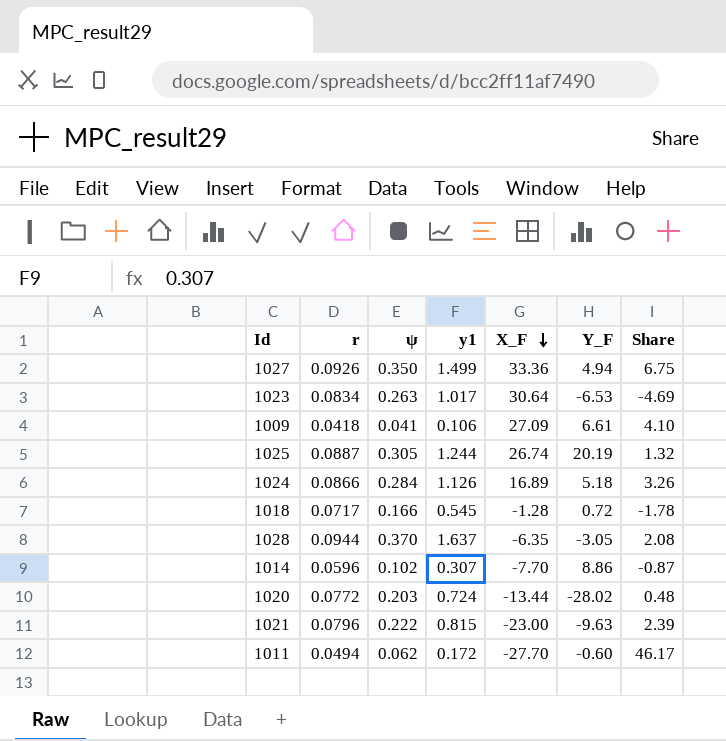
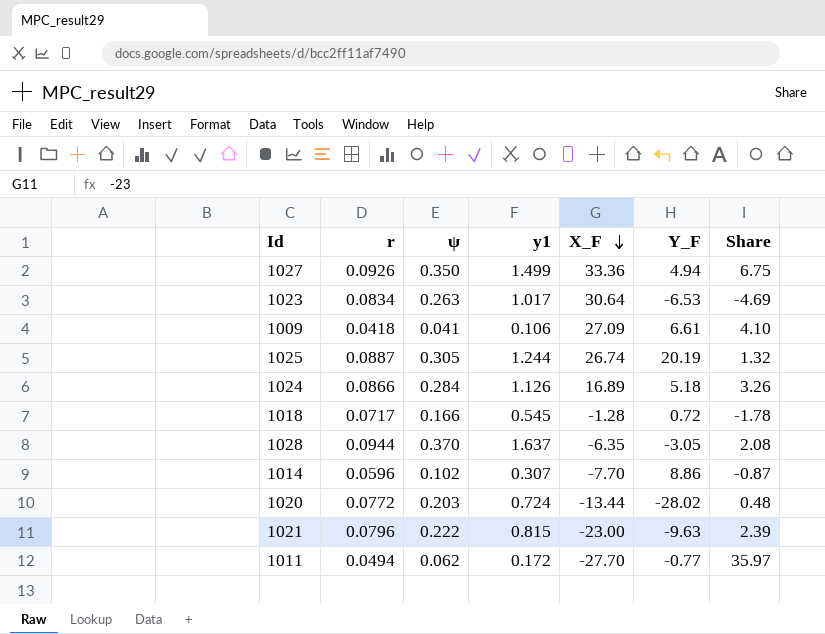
1011 | Y_F: -0.60 -> -0.77
1011 | Share: 46.17 -> 35.97

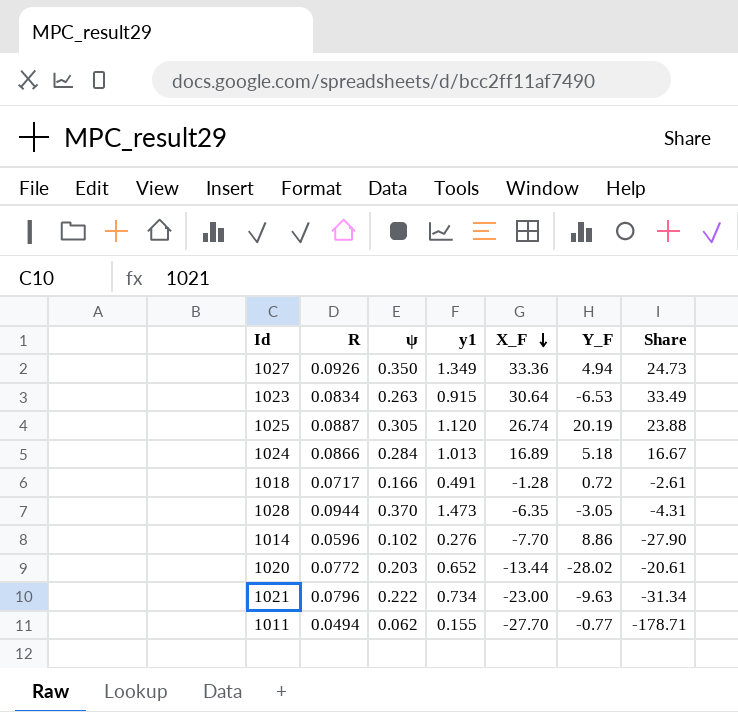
column name: r -> R
column Share | formula: [X_F] / [Y_F] -> [X_F] / [y1]
row 1009: 0.0418 | 0.041 | 0.106 | 27.09 | 6.61 | 4.10 -> none
1027 | y1: 1.499 -> 1.349
1023 | y1: 1.017 -> 0.915
1025 | y1: 1.244 -> 1.120
1024 | y1: 1.126 -> 1.013
1018 | y1: 0.545 -> 0.491
1028 | y1: 1.637 -> 1.473
1014 | y1: 0.307 -> 0.276
1020 | y1: 0.724 -> 0.652
1021 | y1: 0.815 -> 0.734
1011 | y1: 0.172 -> 0.155

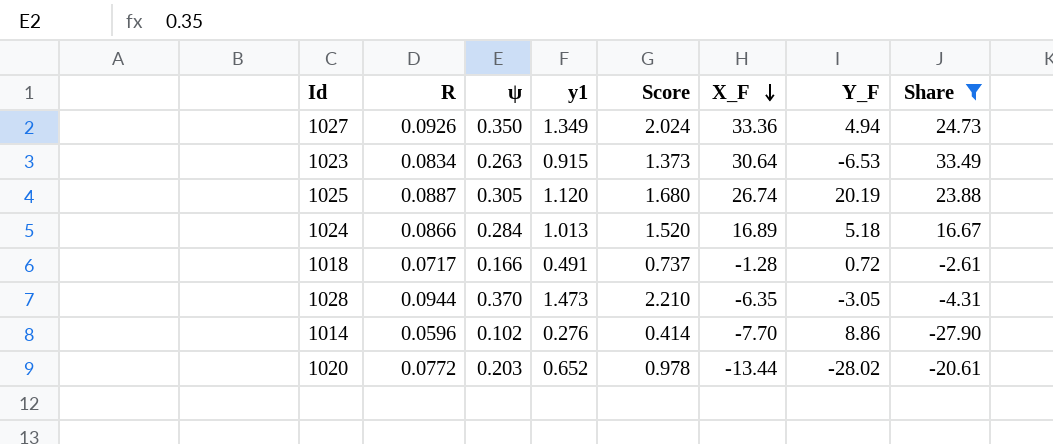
filter: none -> Share >= -27.90
column Score | formula: none -> [y1] * 1.5

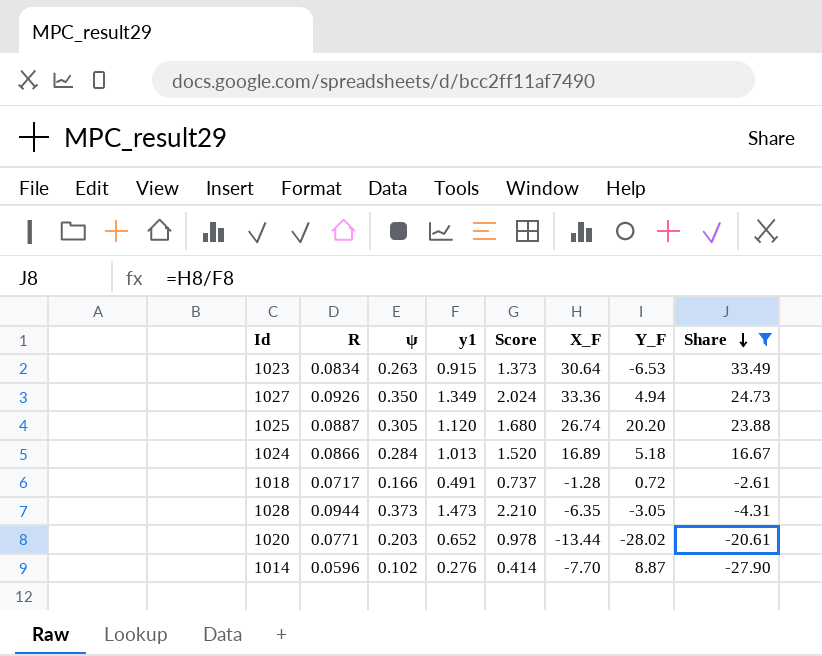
row order: X_F descending -> Share descending
1025 | Y_F: 20.19 -> 20.20
1028 | ψ: 0.370 -> 0.373
1020 | R: 0.0772 -> 0.0771
1014 | Y_F: 8.86 -> 8.87

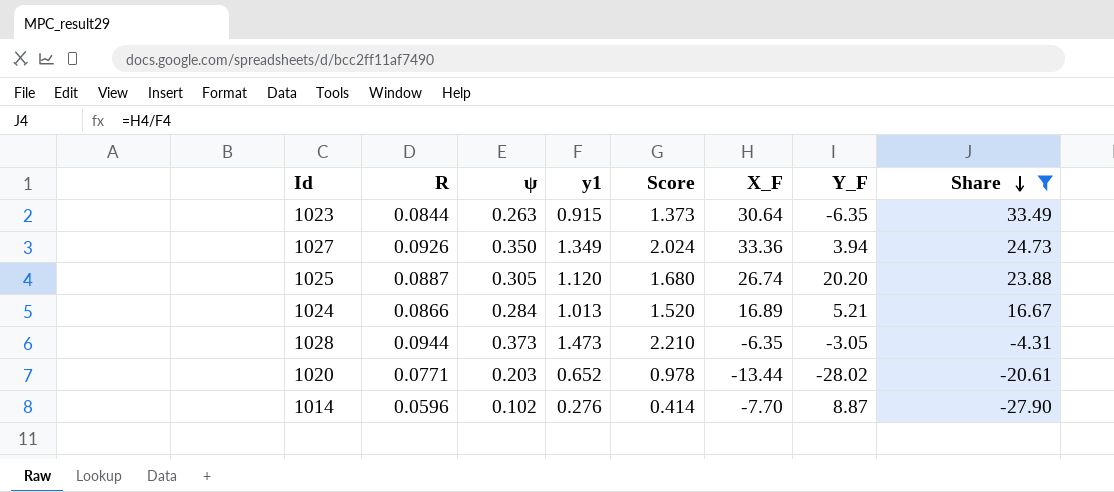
row 1018: 0.0717 | 0.166 | 0.491 | 0.737 | -1.28 | 0.72 | -2.61 -> none
1023 | R: 0.0834 -> 0.0844
1023 | Y_F: -6.53 -> -6.35
1027 | Y_F: 4.94 -> 3.94
1024 | Y_F: 5.18 -> 5.21

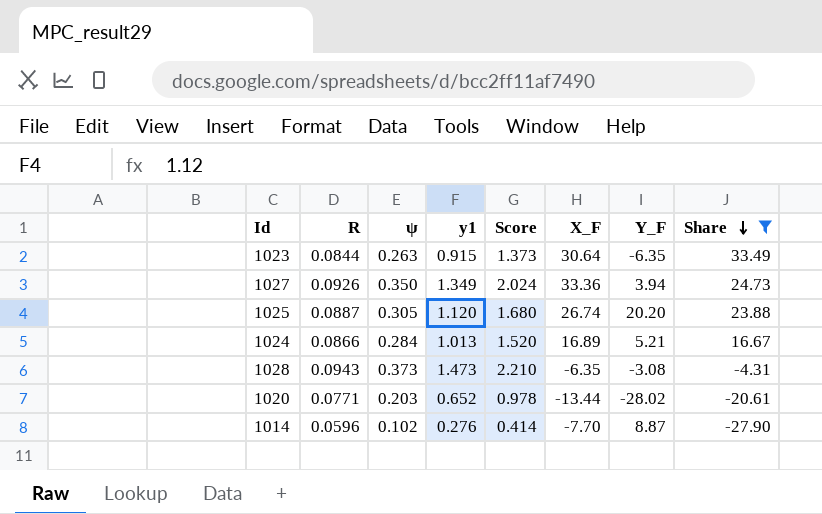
1028 | R: 0.0944 -> 0.0943
1028 | Y_F: -3.05 -> -3.08

